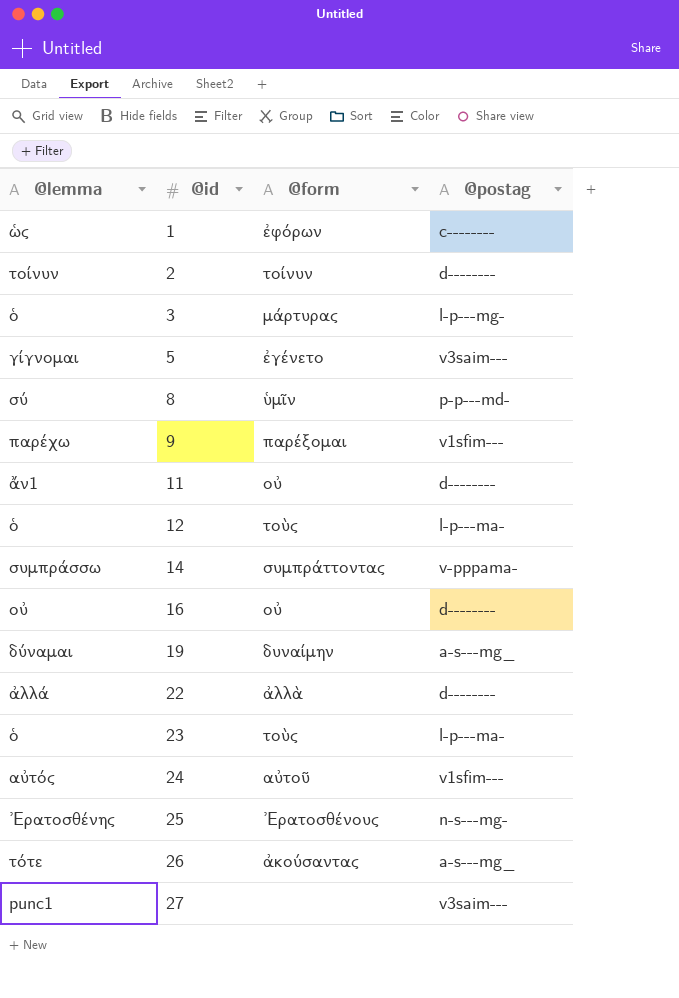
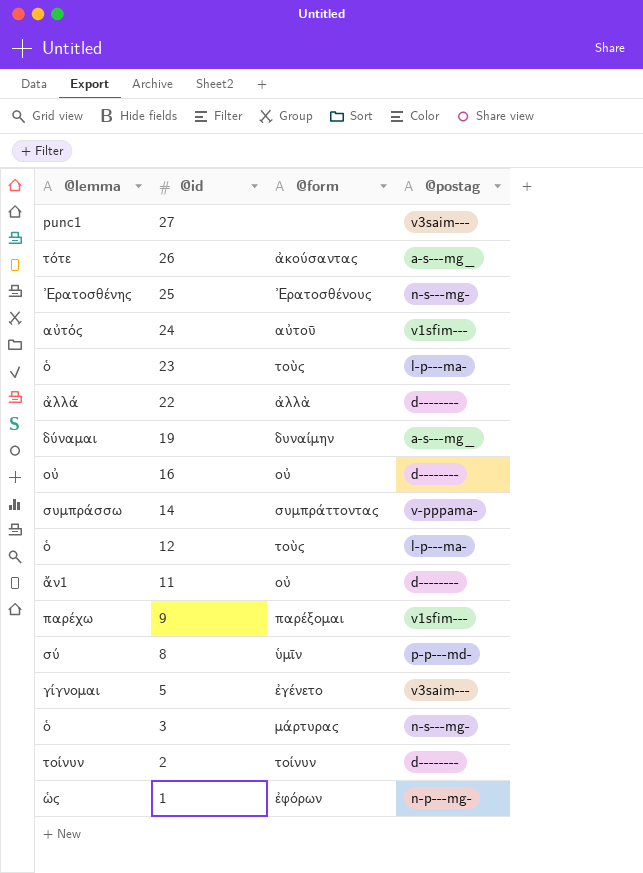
row order: @id ascending -> @id descending
3 | @postag: l-p---mg- -> n-s---mg-
1 | @postag: c-------- -> n-p---mg-

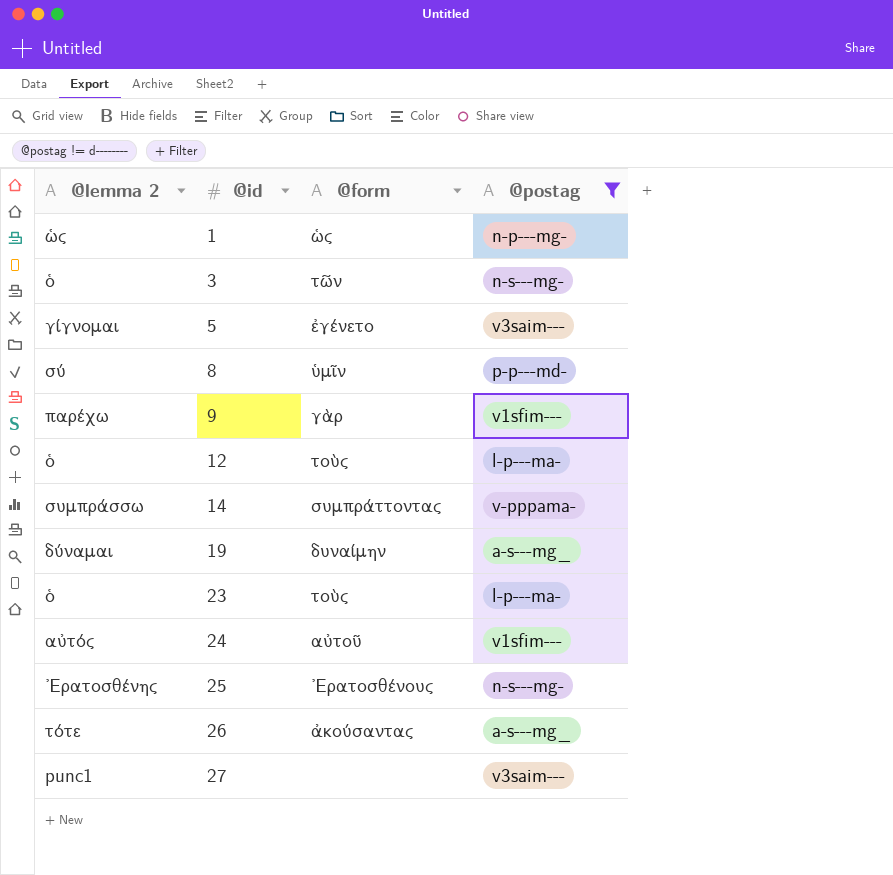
filter: none -> @postag != d--------
row order: @id descending -> @id ascending
column name: @lemma -> @lemma 2
1 | @form: ἐφόρων -> ὡς
3 | @form: μάρτυρας -> τῶν
9 | @form: παρέξομαι -> γὰρ

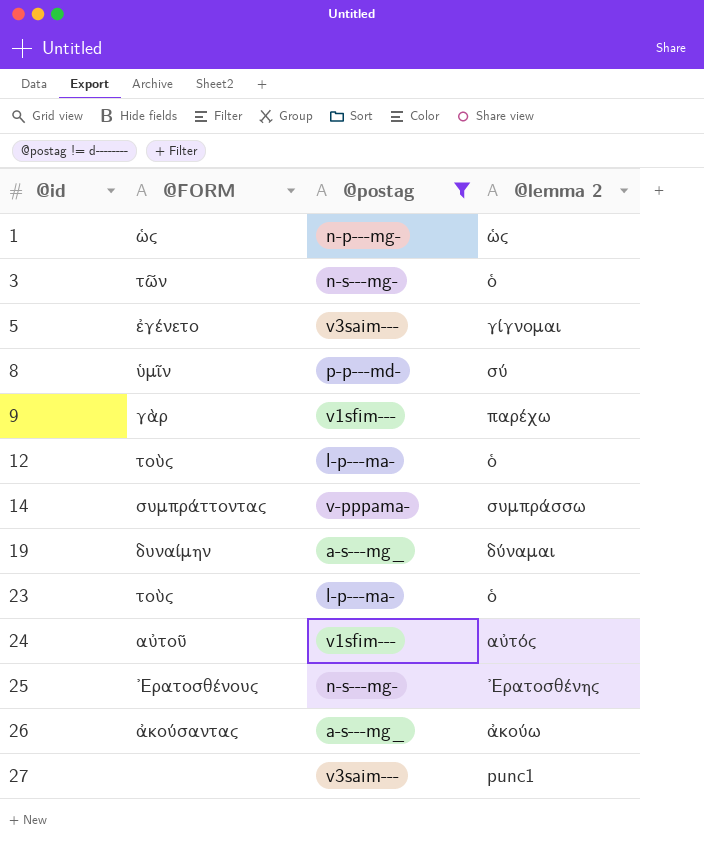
column name: @form -> @FORM
column @lemma 2 | position: 1 -> 4
26 | @lemma 2: τότε -> ἀκούω

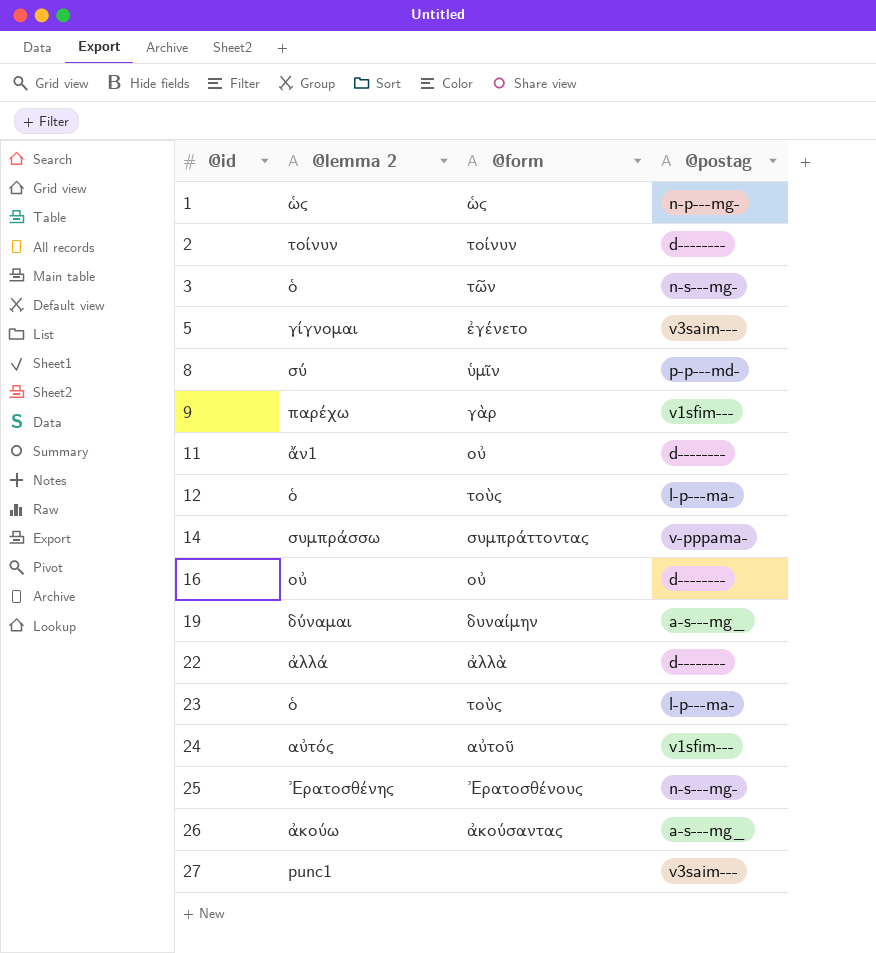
filter: @postag != d-------- -> none
column @lemma 2 | position: 4 -> 2
column name: @FORM -> @form

